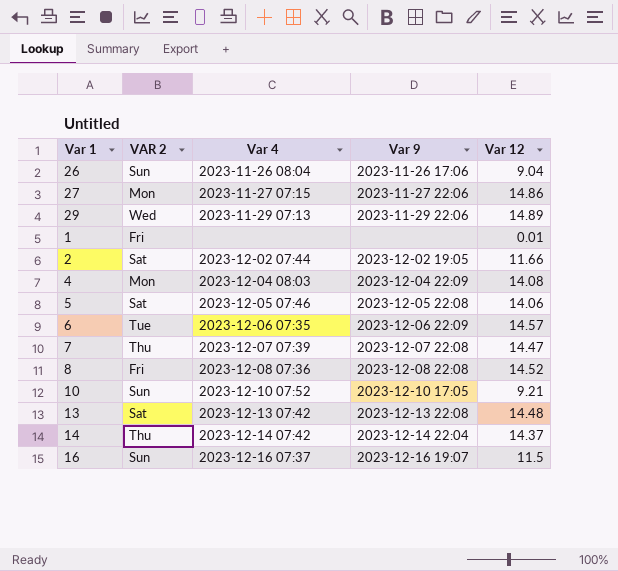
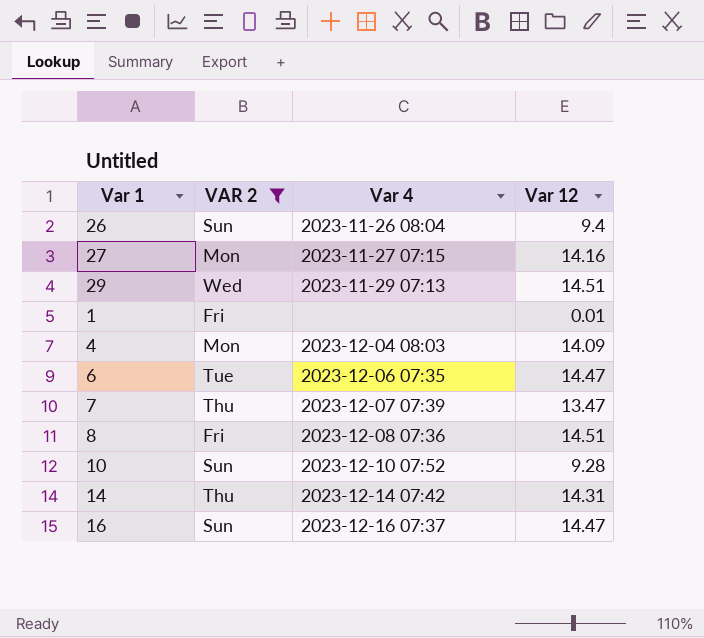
filter: none -> VAR 2 != Sat
column Var 9 | position: 4 -> none
26 | Var 12: 9.04 -> 9.4
27 | Var 12: 14.86 -> 14.16
29 | Var 12: 14.89 -> 14.51
4 | Var 12: 14.08 -> 14.09
6 | Var 12: 14.57 -> 14.47
7 | Var 12: 14.47 -> 13.47
8 | Var 12: 14.52 -> 14.51
10 | Var 12: 9.21 -> 9.28
14 | Var 12: 14.37 -> 14.31
16 | Var 12: 11.5 -> 14.47

